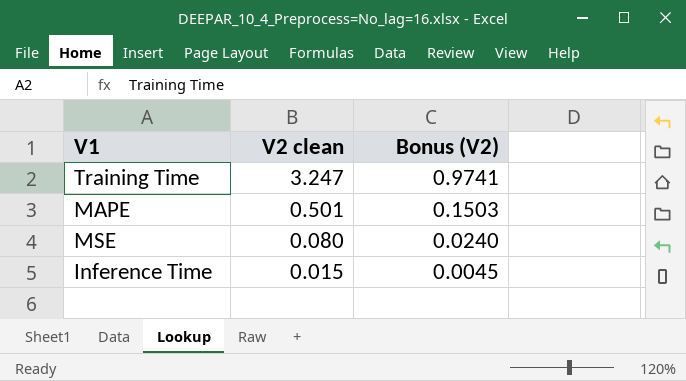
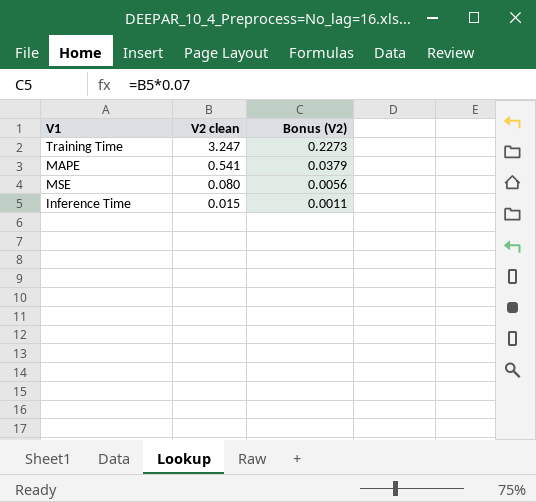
column Bonus (V2) | formula: [V2 clean] * 0.3 -> [V2 clean] * 0.07
MAPE | V2 clean: 0.501 -> 0.541

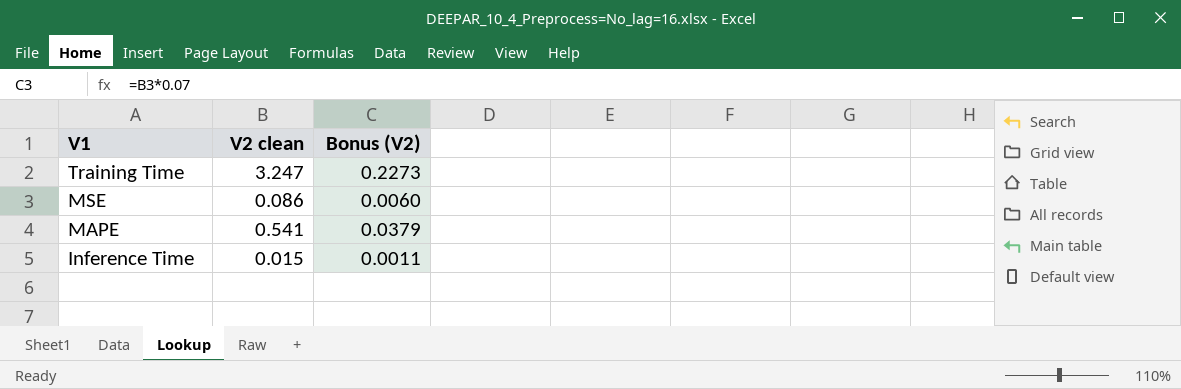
row order: V2 clean descending -> V1 descending
MSE | V2 clean: 0.080 -> 0.086
MSE | Bonus (V2): 0.0056 -> 0.0060

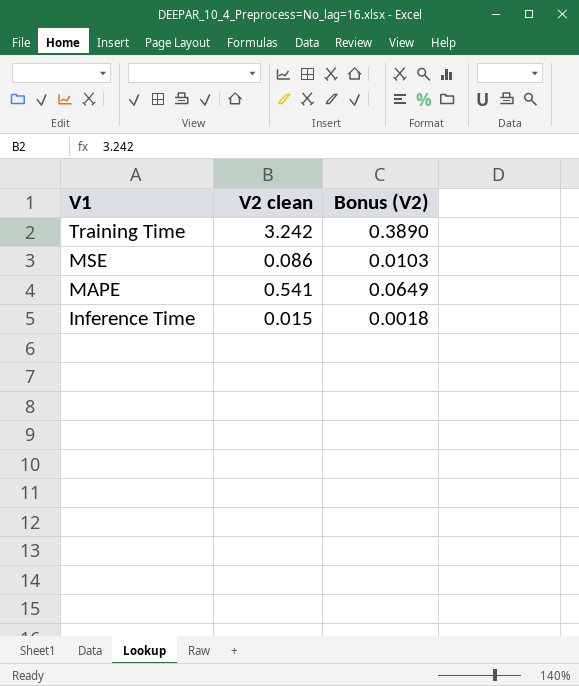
column Bonus (V2) | formula: [V2 clean] * 0.07 -> [V2 clean] * 0.12
Training Time | V2 clean: 3.247 -> 3.242

